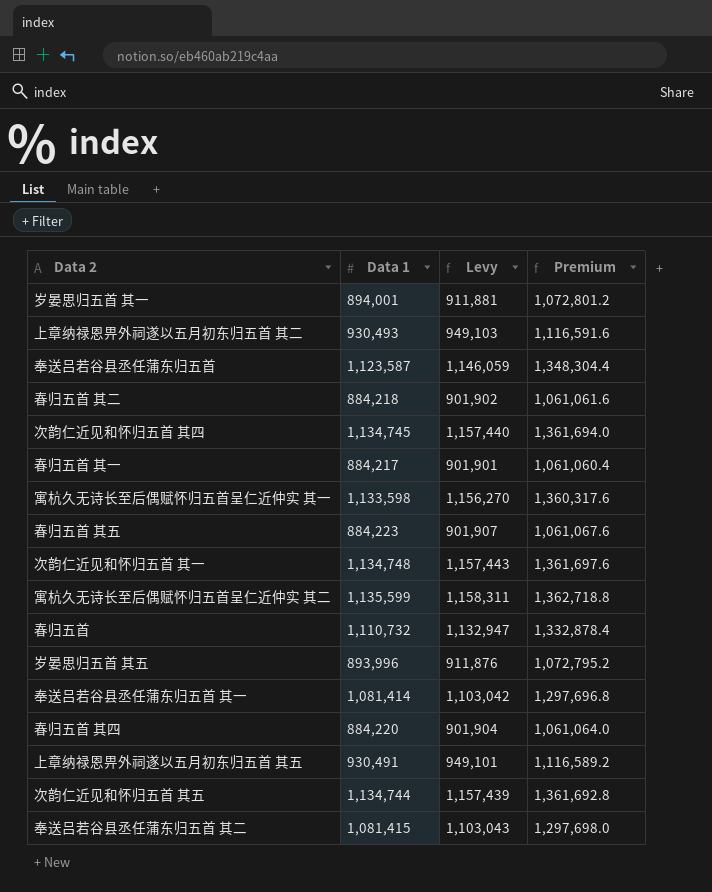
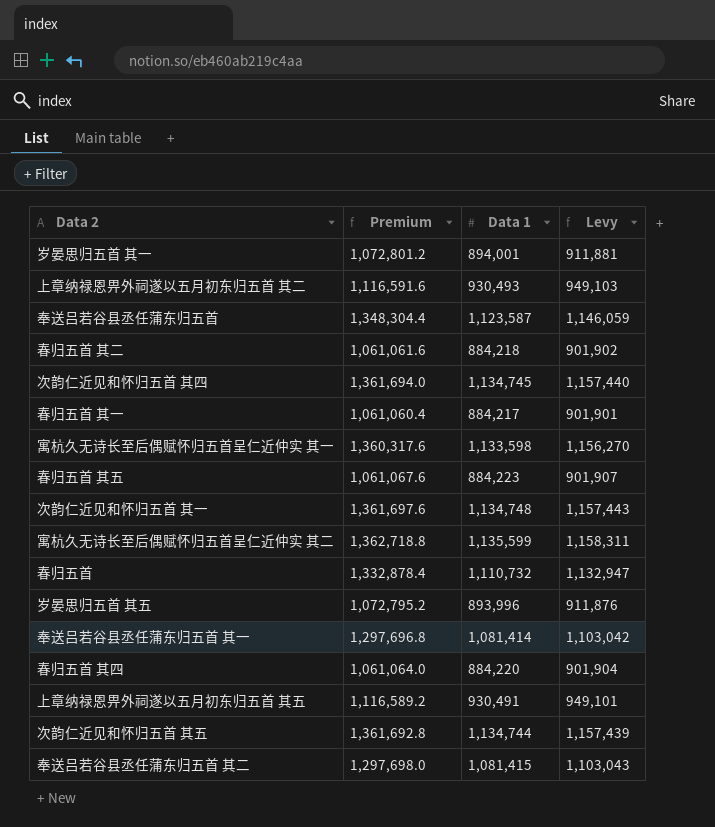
column Premium | position: 4 -> 2

